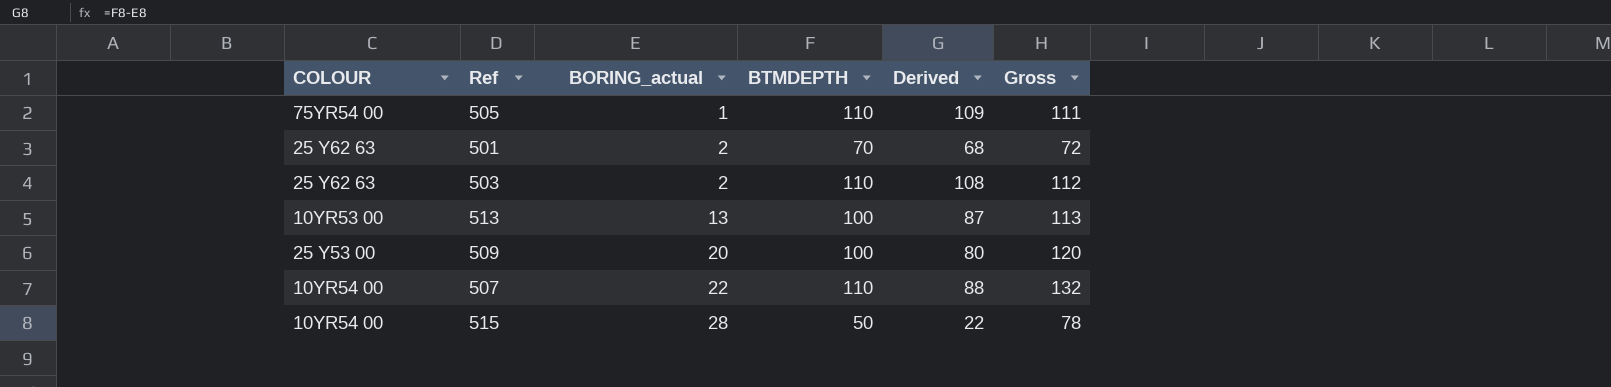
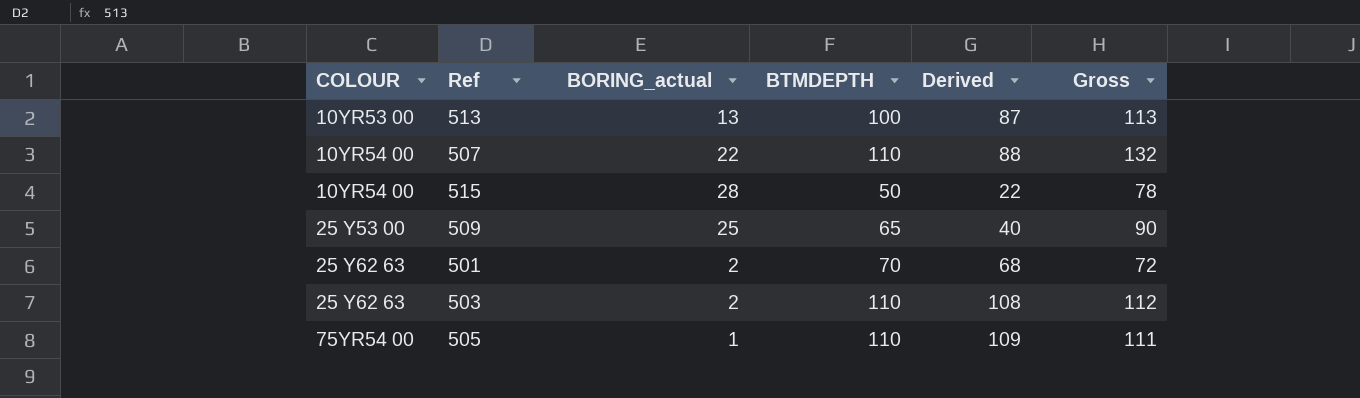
row order: BORING_actual ascending -> COLOUR ascending
509 | BORING_actual: 20 -> 25
509 | BTMDEPTH: 100 -> 65
509 | Derived: 80 -> 40
509 | Gross: 120 -> 90

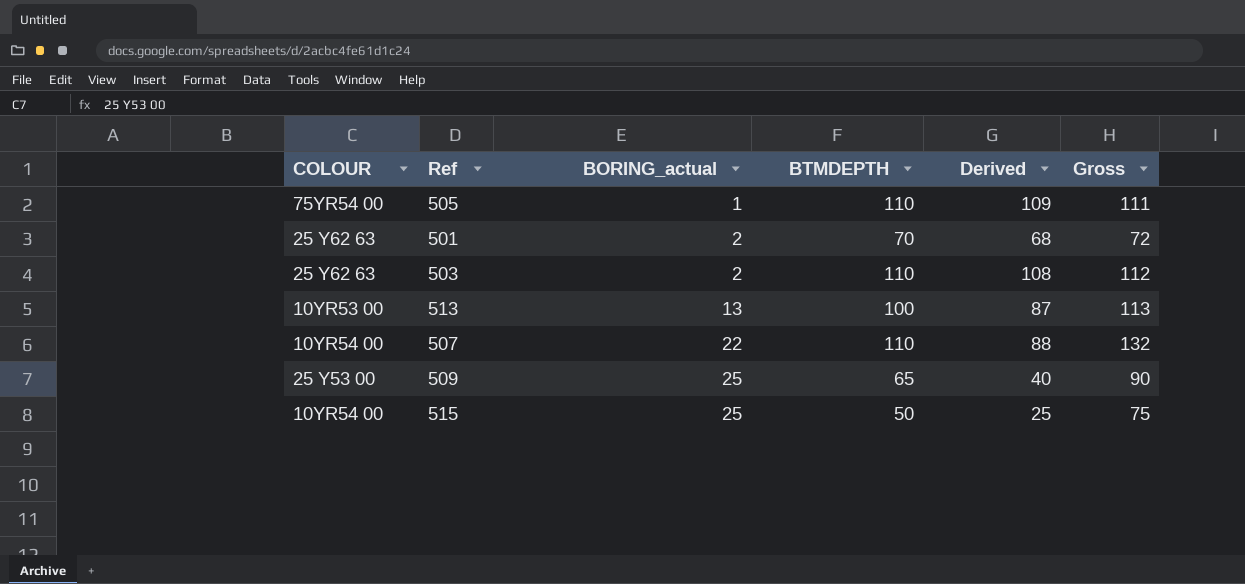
row order: COLOUR ascending -> BORING_actual ascending
515 | BORING_actual: 28 -> 25
515 | Derived: 22 -> 25
515 | Gross: 78 -> 75

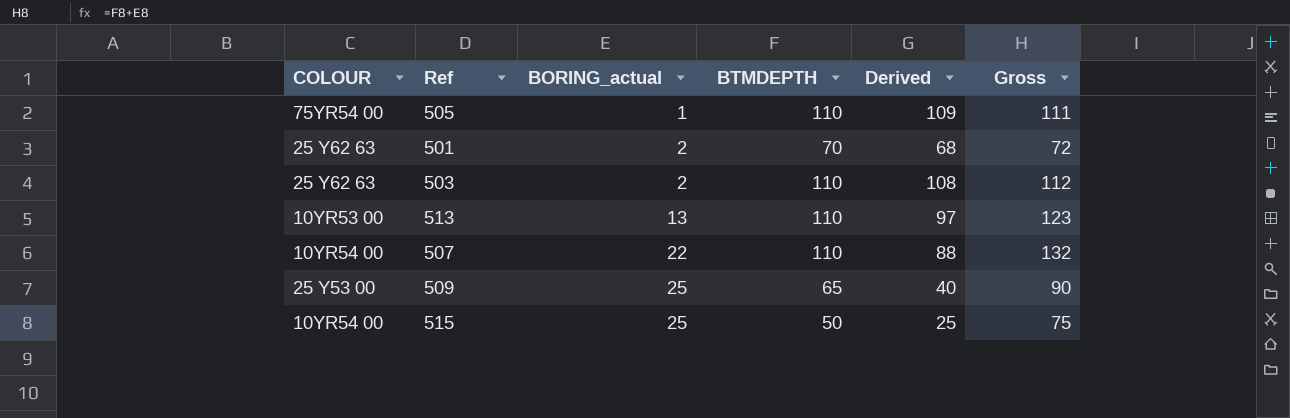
513 | BTMDEPTH: 100 -> 110
513 | Derived: 87 -> 97
513 | Gross: 113 -> 123

